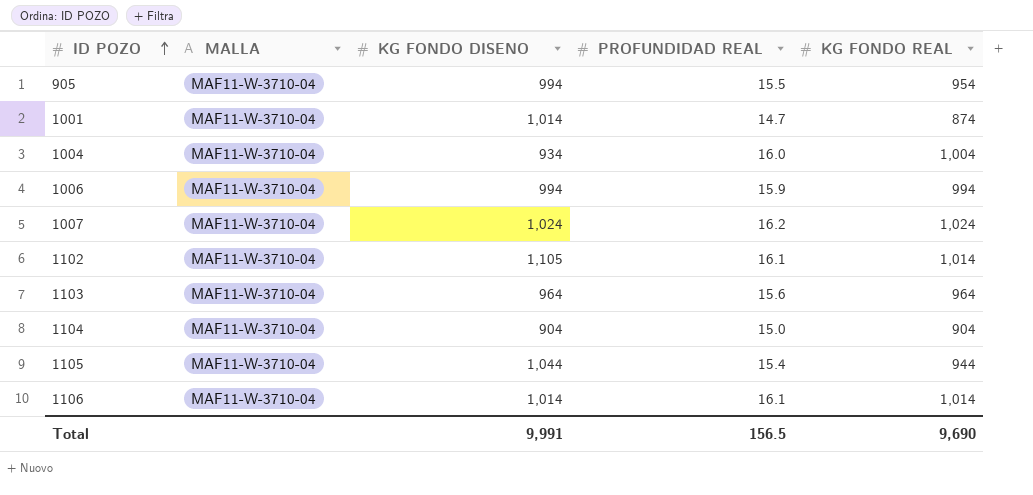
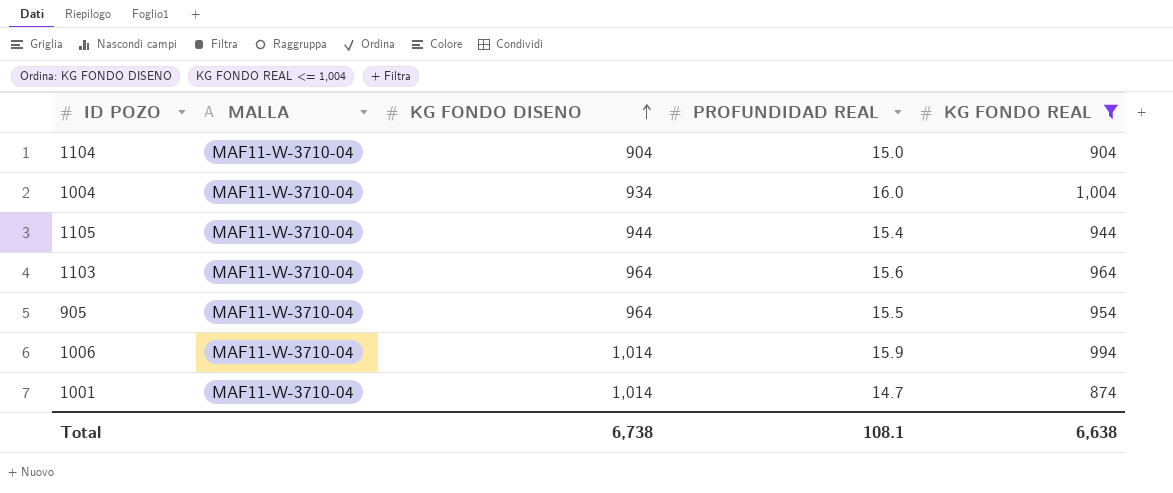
filter: none -> KG FONDO REAL <= 1,004
row order: ID POZO ascending -> KG FONDO DISENO ascending
1105 | KG FONDO DISENO: 1,044 -> 944
905 | KG FONDO DISENO: 994 -> 964
1006 | KG FONDO DISENO: 994 -> 1,014
Total | KG FONDO DISENO: 9,991 -> 6,738
Total | PROFUNDIDAD REAL: 156.5 -> 108.1
Total | KG FONDO REAL: 9,690 -> 6,638

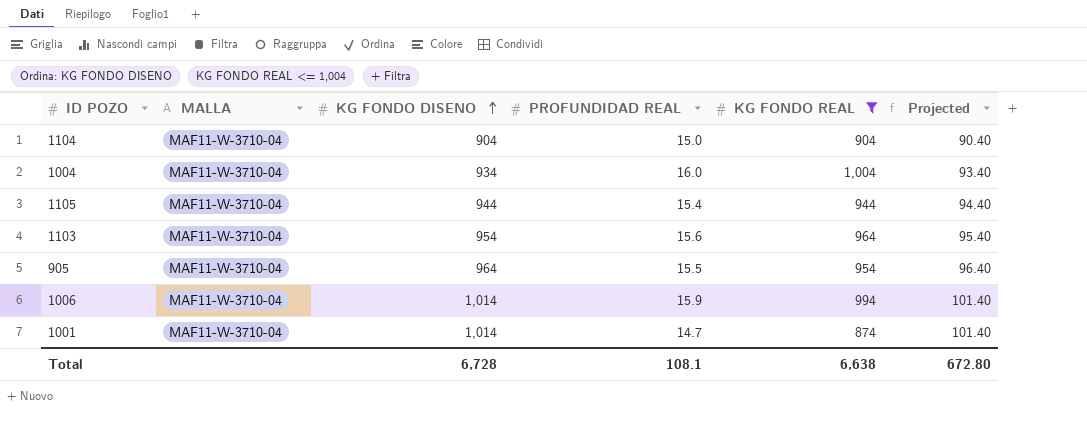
column Projected | formula: none -> [KG FONDO DISENO] * 0.1
1103 | KG FONDO DISENO: 964 -> 954
Total | KG FONDO DISENO: 6,738 -> 6,728

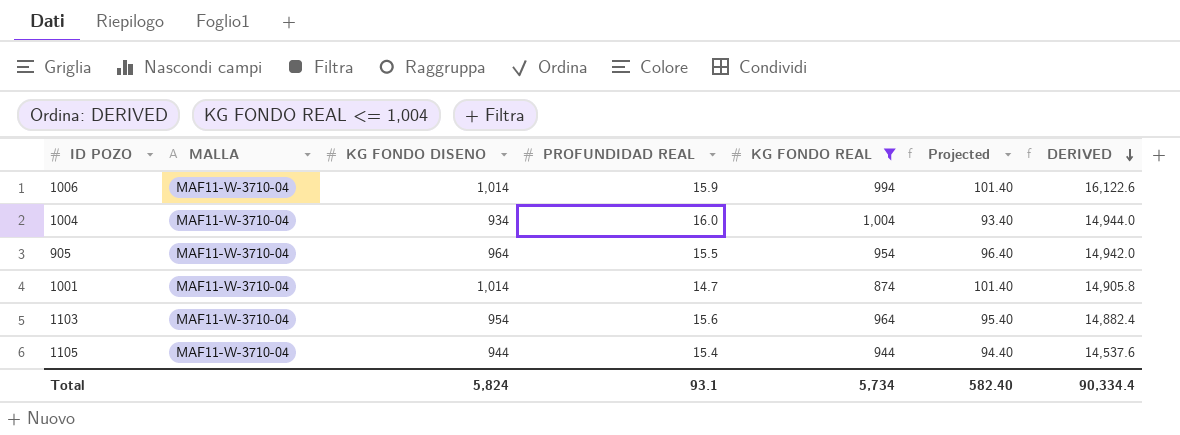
row order: KG FONDO DISENO ascending -> DERIVED descending
column DERIVED | formula: none -> [KG FONDO DISENO] * [PROFUNDIDAD REAL]
row 1104: MAF11-W-3710-04 | 904 | 15.0 | 904 | 90.40 -> none
Total | KG FONDO DISENO: 6,728 -> 5,824
Total | PROFUNDIDAD REAL: 108.1 -> 93.1
Total | KG FONDO REAL: 6,638 -> 5,734
Total | Projected: 672.80 -> 582.40

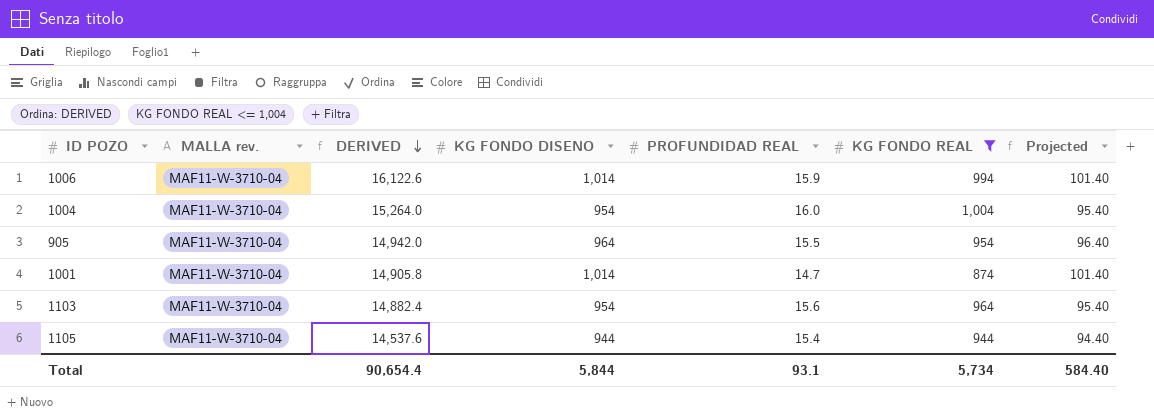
column name: MALLA -> MALLA rev.
column DERIVED | position: 7 -> 3
1004 | DERIVED: 14,944.0 -> 15,264.0
1004 | KG FONDO DISENO: 934 -> 954
1004 | Projected: 93.40 -> 95.40
Total | DERIVED: 90,334.4 -> 90,654.4
Total | KG FONDO DISENO: 5,824 -> 5,844
Total | Projected: 582.40 -> 584.40

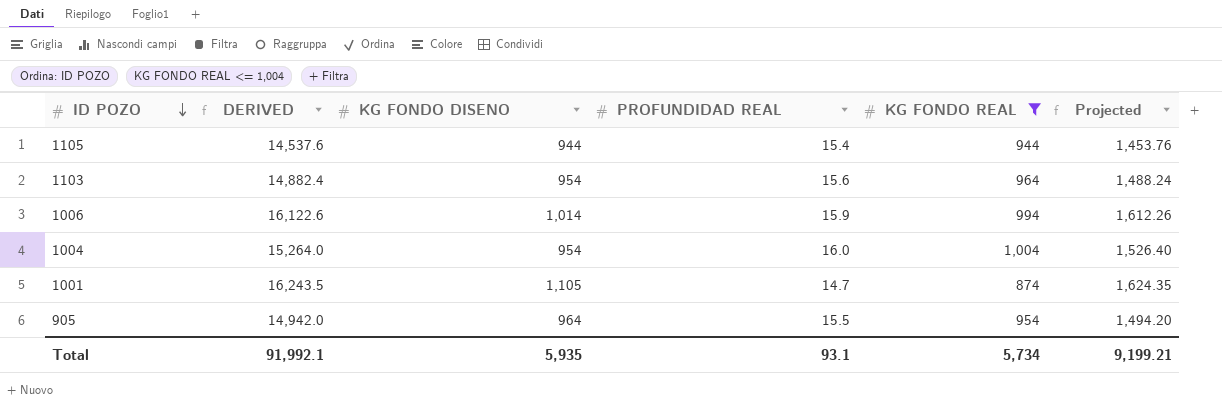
row order: DERIVED descending -> ID POZO descending
column MALLA rev. | position: 2 -> none
column Projected | formula: [KG FONDO DISENO] * 0.1 -> [DERIVED] * 0.1
1001 | DERIVED: 14,905.8 -> 16,243.5
1001 | KG FONDO DISENO: 1,014 -> 1,105
Total | DERIVED: 90,654.4 -> 91,992.1
Total | KG FONDO DISENO: 5,844 -> 5,935
Total | Projected: 584.40 -> 9,199.21

